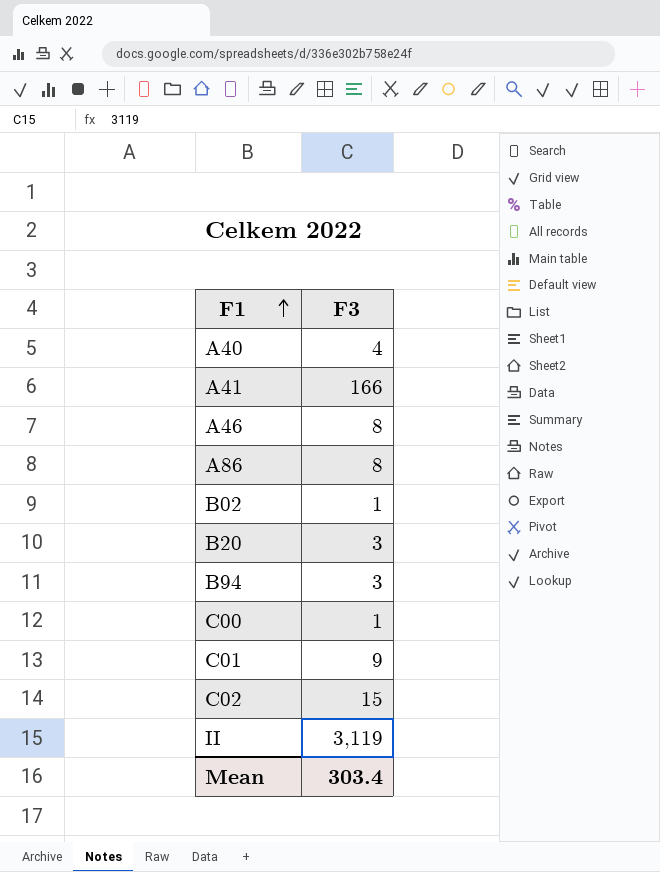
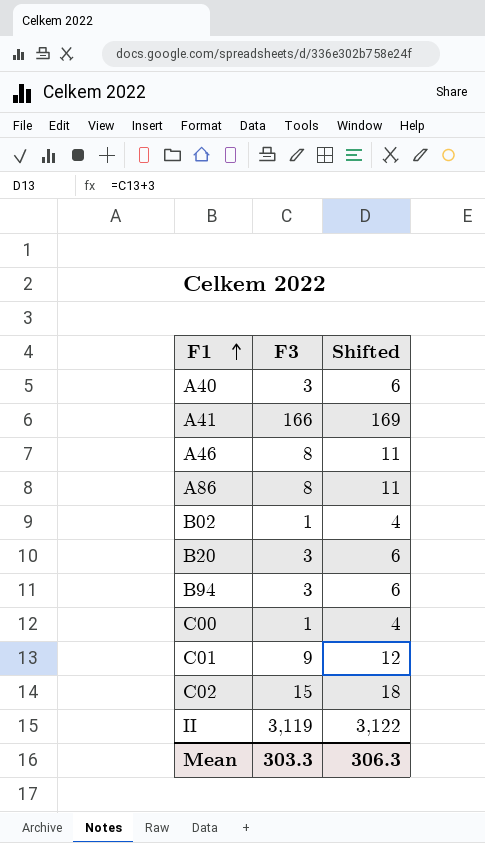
column Shifted | formula: none -> [F3] + 3
A40 | F3: 4 -> 3
Mean | F3: 303.4 -> 303.3

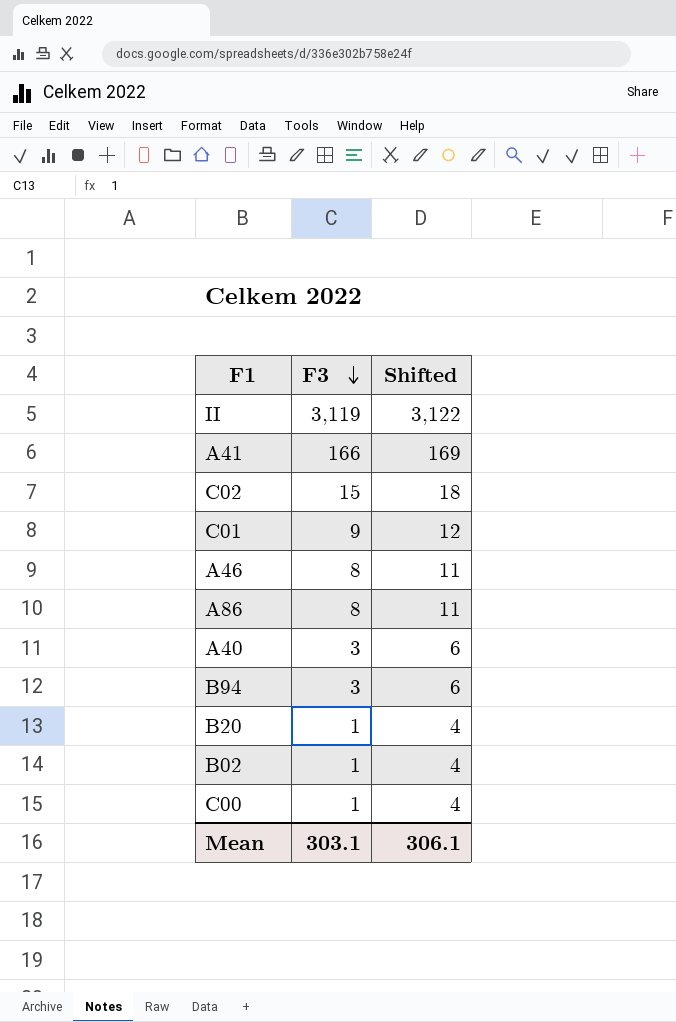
row order: F1 ascending -> F3 descending
B20 | F3: 3 -> 1
B20 | Shifted: 6 -> 4
Mean | F3: 303.3 -> 303.1
Mean | Shifted: 306.3 -> 306.1

